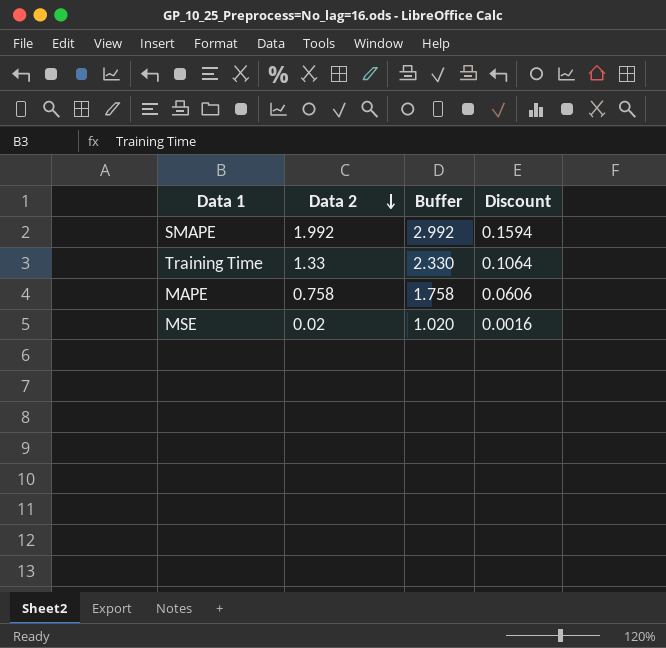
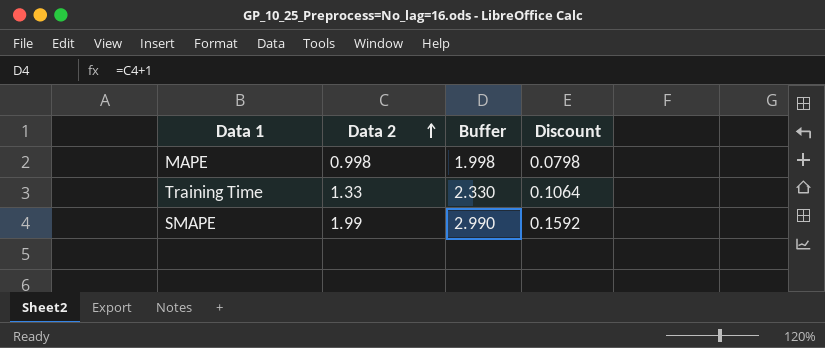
row order: Data 2 descending -> Data 2 ascending
row MSE: 0.02 | 1.020 | 0.0016 -> none
MAPE | Data 2: 0.758 -> 0.998
MAPE | Buffer: 1.758 -> 1.998
MAPE | Discount: 0.0606 -> 0.0798
SMAPE | Data 2: 1.992 -> 1.99
SMAPE | Buffer: 2.992 -> 2.990
SMAPE | Discount: 0.1594 -> 0.1592

